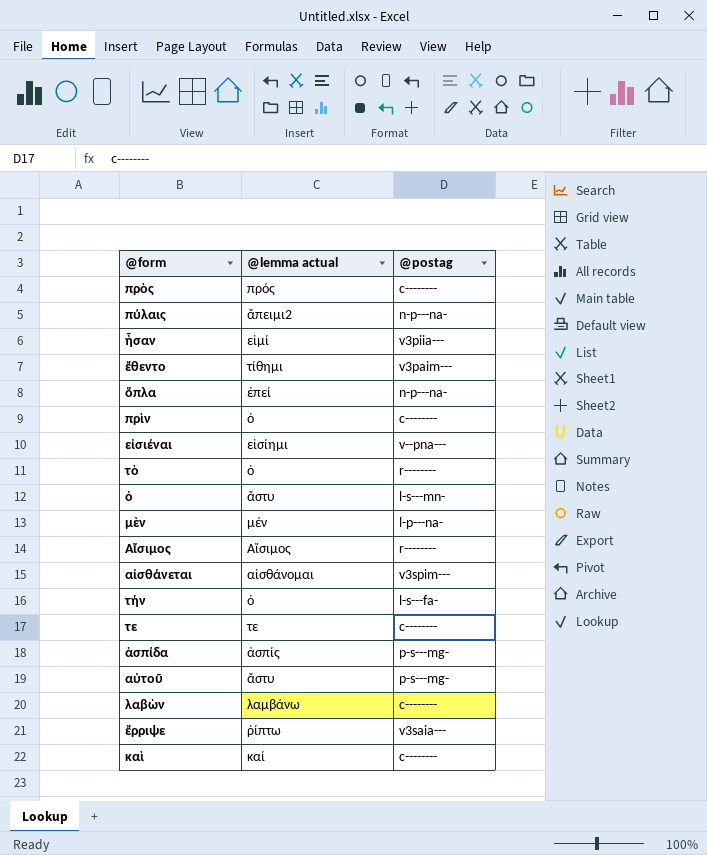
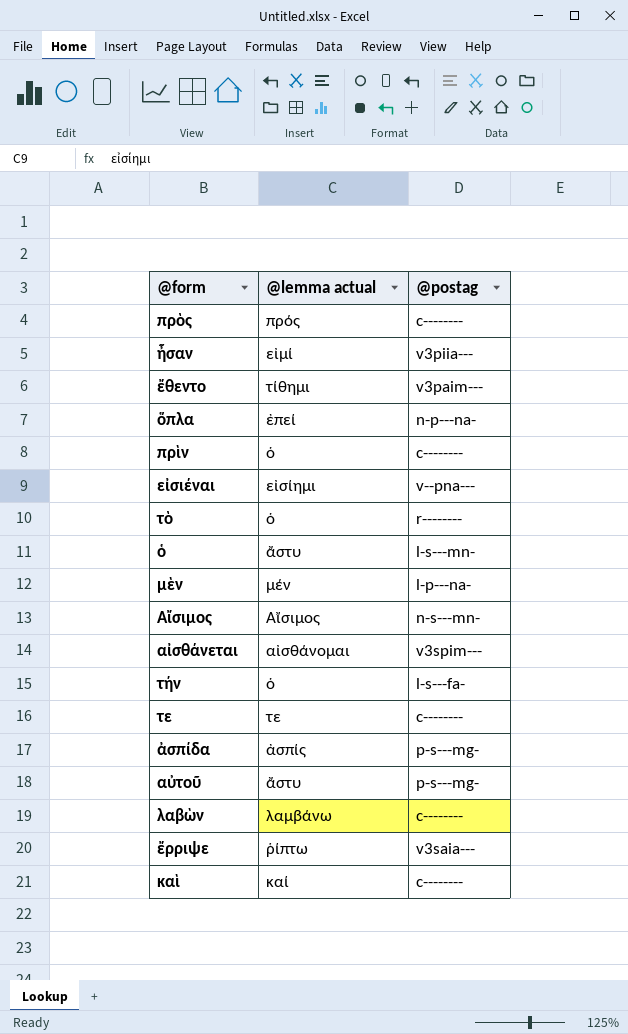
row πύλαις: ἄπειμι2 | n-p---na- -> none
Αἴσιμος | @postag: r-------- -> n-s---mn-

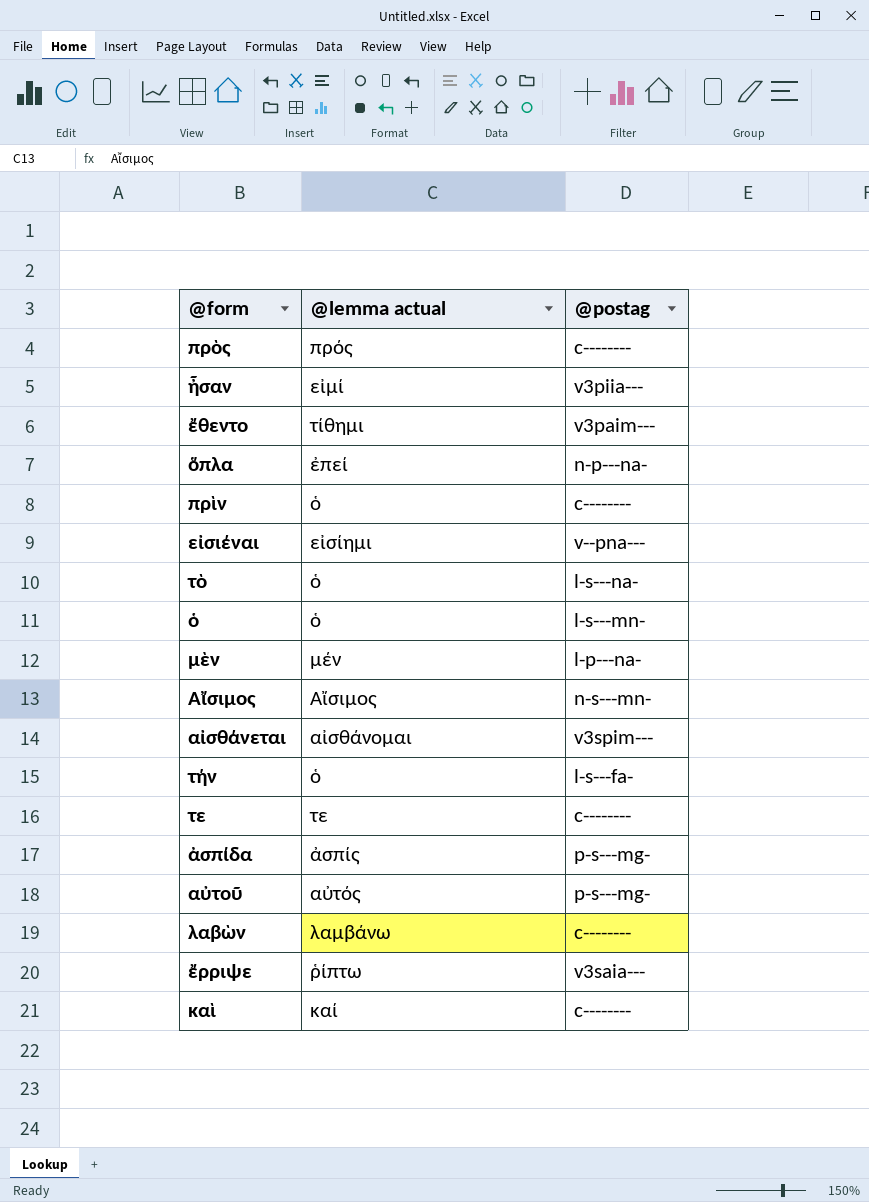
τὸ | @postag: r-------- -> l-s---na-
ὁ | @lemma actual: ἄστυ -> ὁ
αὐτοῦ | @lemma actual: ἄστυ -> αὐτός

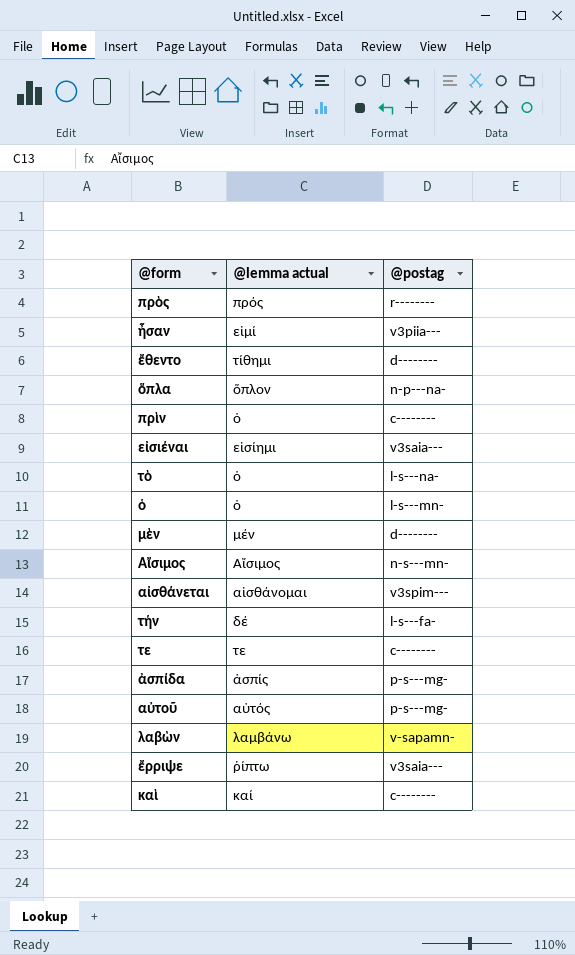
πρὸς | @postag: c-------- -> r--------
ἔθεντο | @postag: v3paim--- -> d--------
ὅπλα | @lemma actual: ἐπεί -> ὅπλον
εἰσιέναι | @postag: v--pna--- -> v3saia---
μὲν | @postag: l-p---na- -> d--------
τήν | @lemma actual: ὁ -> δέ
λαβὼν | @postag: c-------- -> v-sapamn-

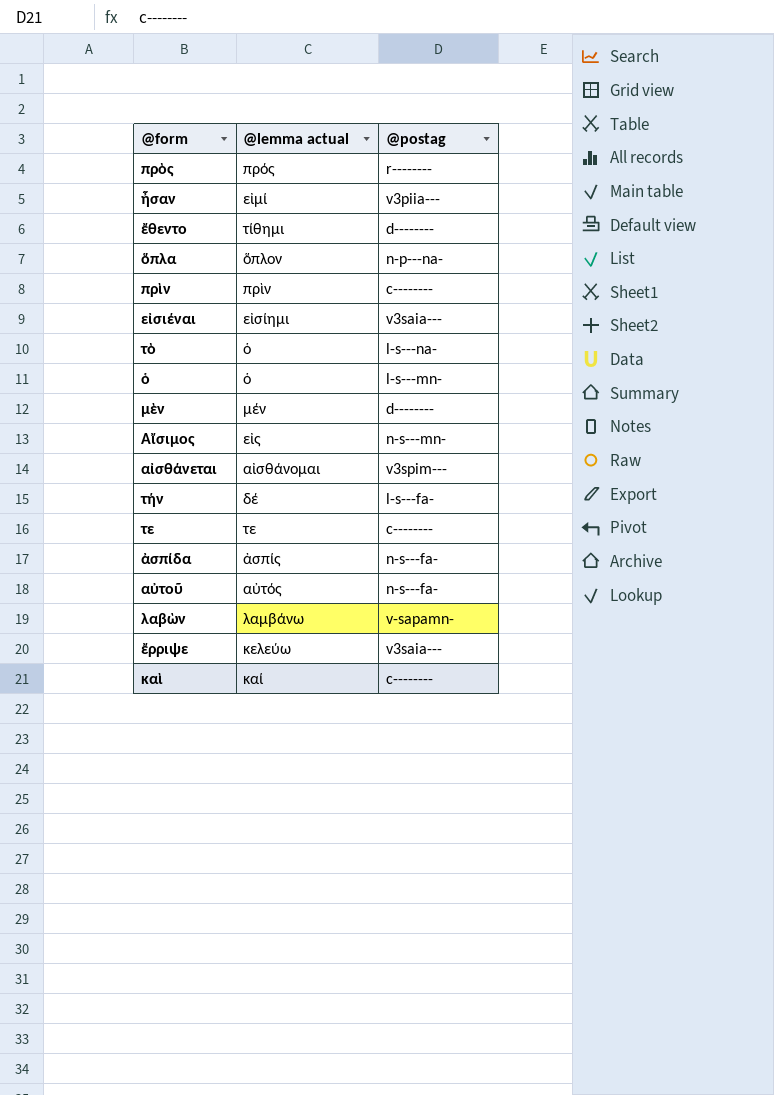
πρὶν | @lemma actual: ὁ -> πρὶν
Αἴσιμος | @lemma actual: Αἴσιμος -> εἰς
ἀσπίδα | @postag: p-s---mg- -> n-s---fa-
αὐτοῦ | @postag: p-s---mg- -> n-s---fa-
ἔρριψε | @lemma actual: ῥίπτω -> κελεύω

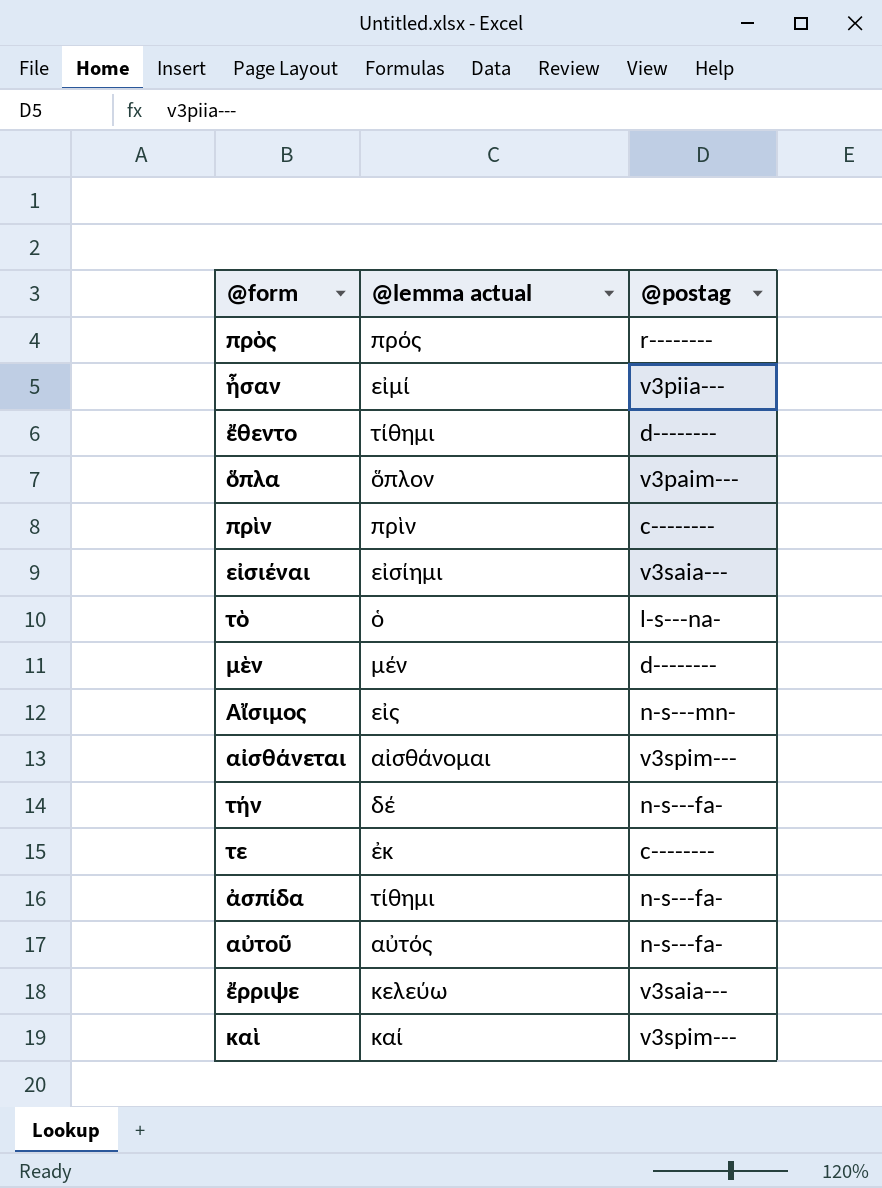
row ὁ: ὁ | l-s---mn- -> none
row λαβὼν: λαμβάνω | v-sapamn- -> none
ὅπλα | @postag: n-p---na- -> v3paim---
τήν | @postag: l-s---fa- -> n-s---fa-
τε | @lemma actual: τε -> ἐκ
ἀσπίδα | @lemma actual: ἀσπίς -> τίθημι
καὶ | @postag: c-------- -> v3spim---

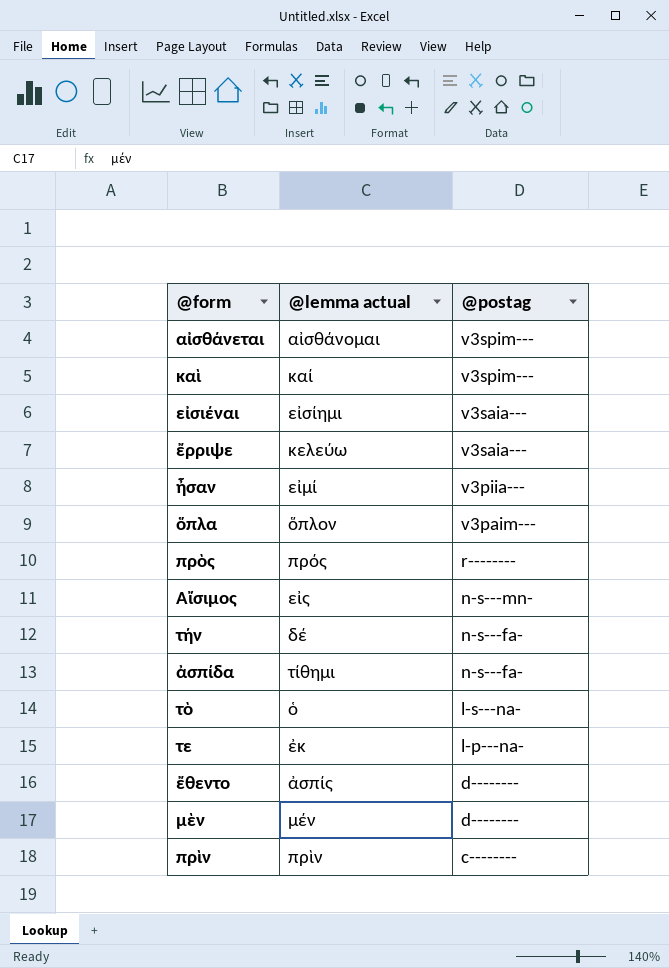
row order: none -> @postag descending
row αὐτοῦ: αὐτός | n-s---fa- -> none
τε | @postag: c-------- -> l-p---na-
ἔθεντο | @lemma actual: τίθημι -> ἀσπίς

